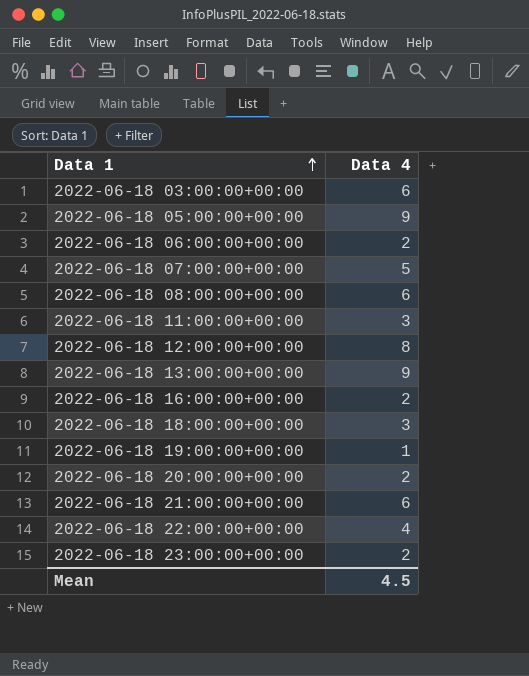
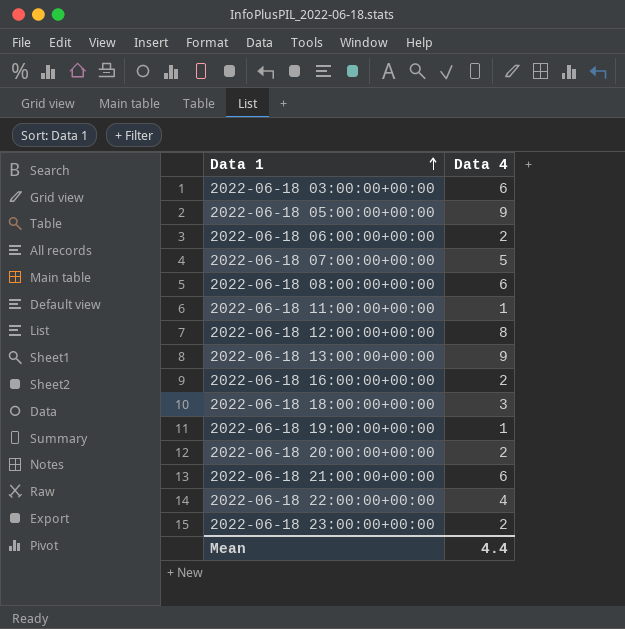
2022-06-18 11:00:00+00:00 | Data 4: 3 -> 1
Mean | Data 4: 4.5 -> 4.4

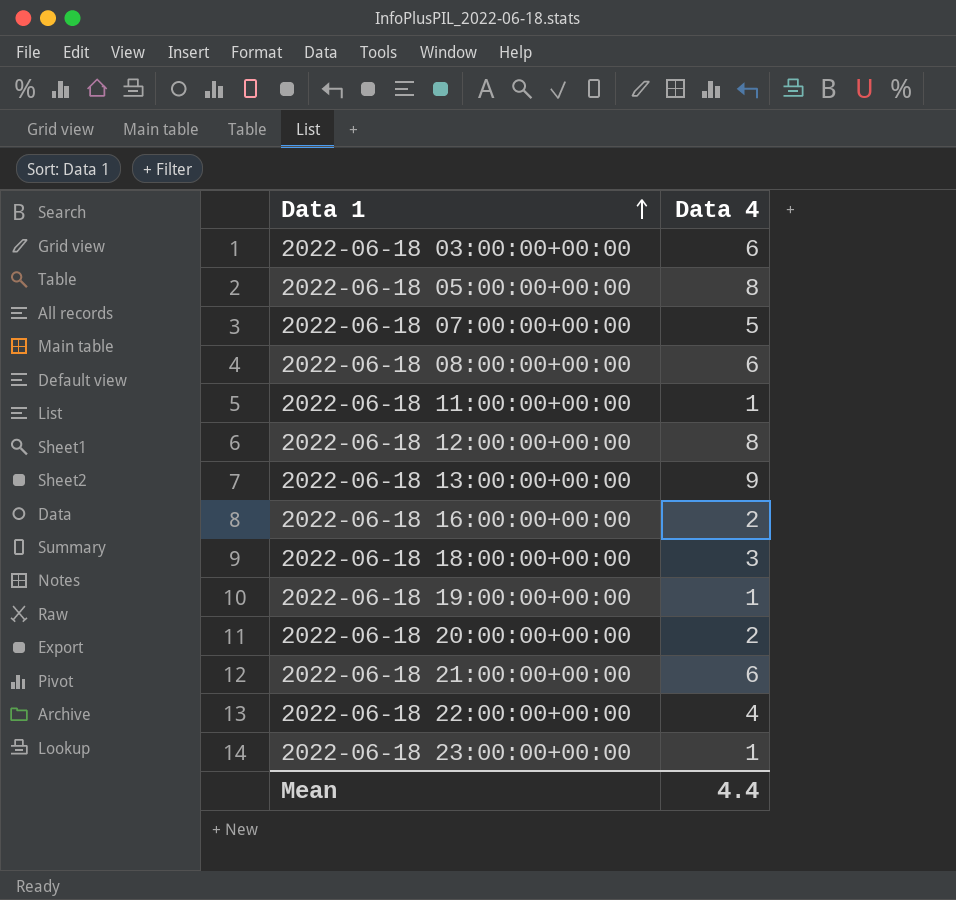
row 2022-06-18 06:00:00+00:00: 2 -> none
2022-06-18 05:00:00+00:00 | Data 4: 9 -> 8
2022-06-18 23:00:00+00:00 | Data 4: 2 -> 1

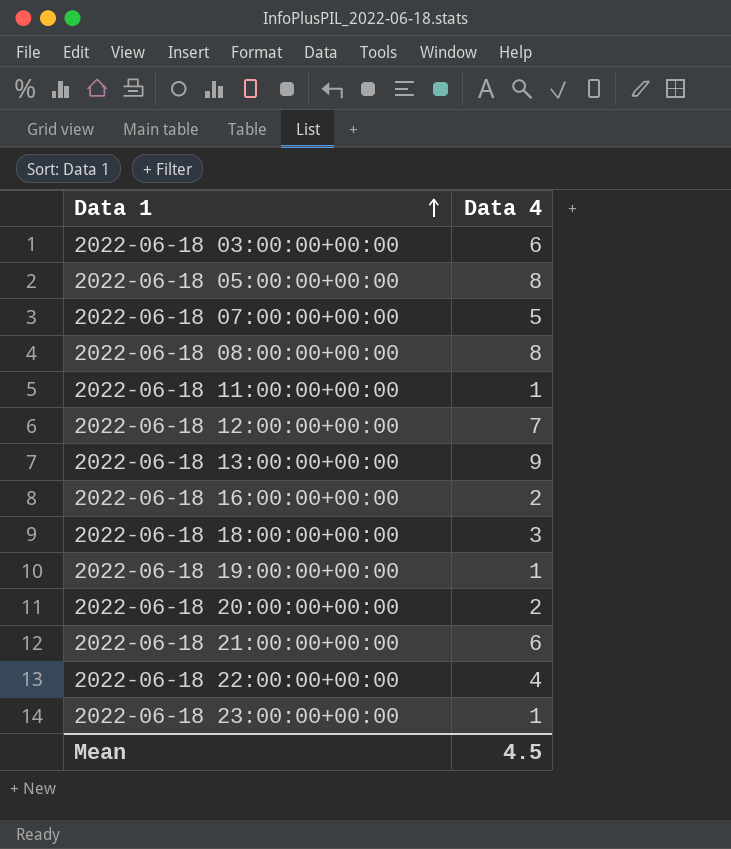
2022-06-18 08:00:00+00:00 | Data 4: 6 -> 8
2022-06-18 12:00:00+00:00 | Data 4: 8 -> 7
Mean | Data 4: 4.4 -> 4.5

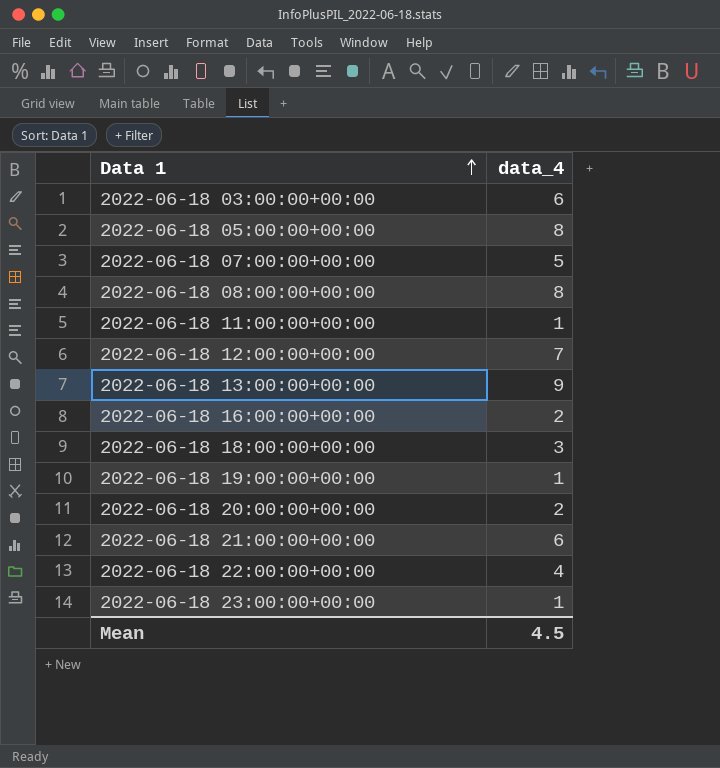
column name: Data 4 -> data_4

